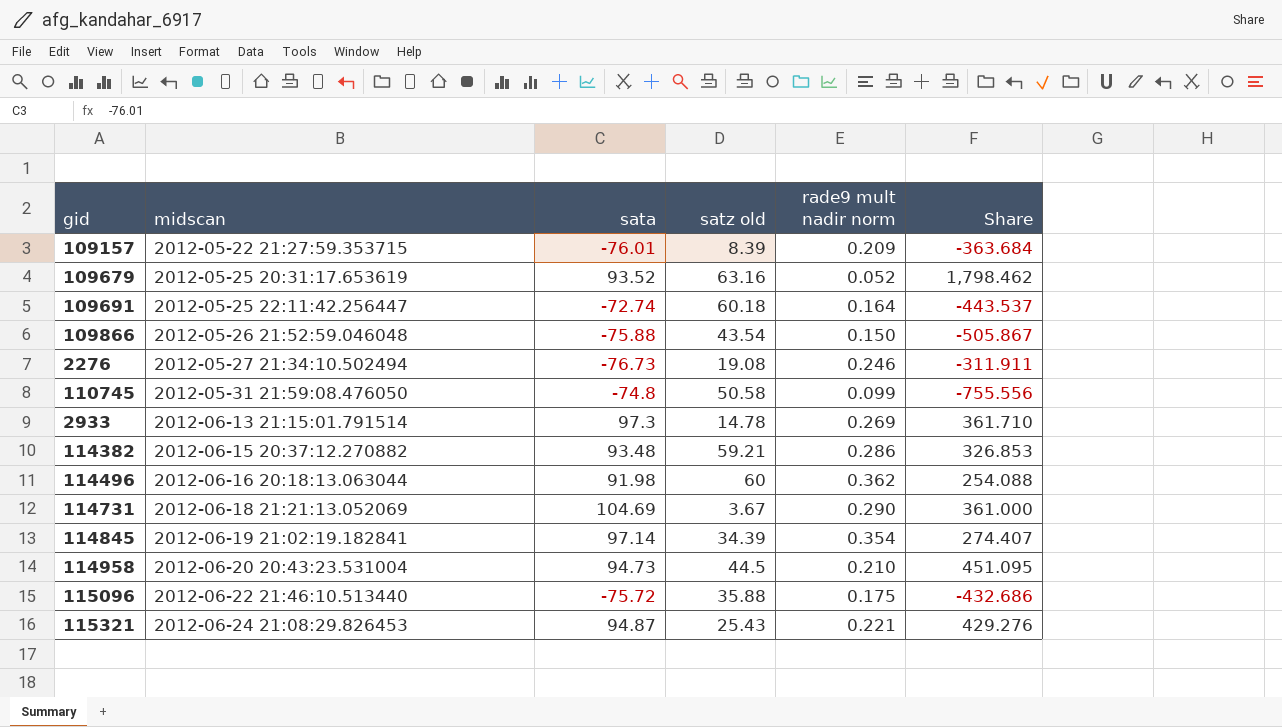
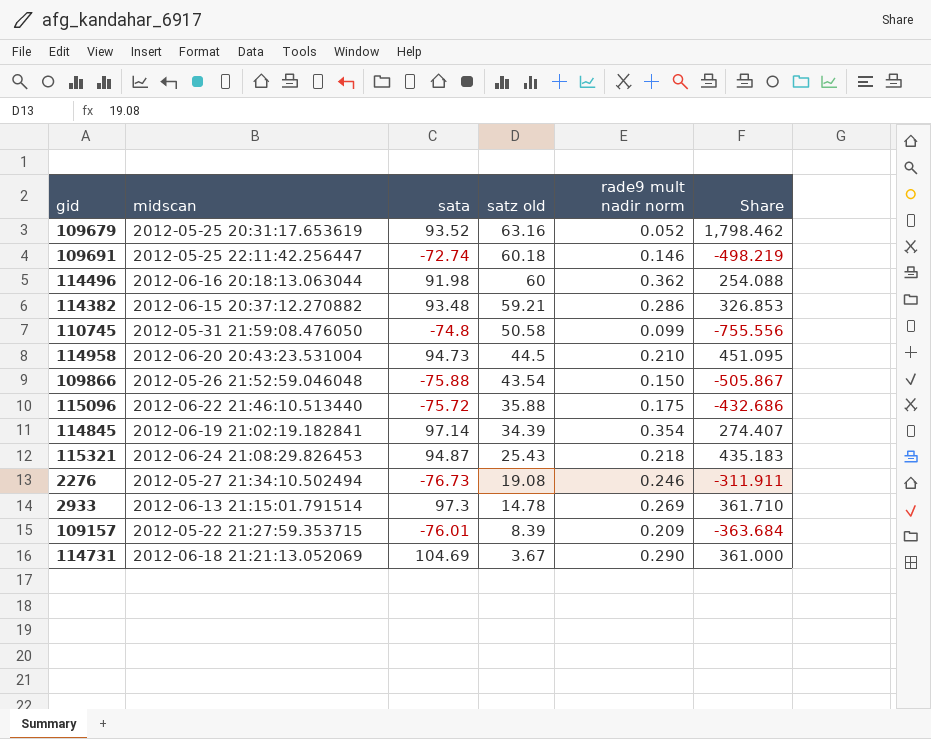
row order: midscan ascending -> satz old descending
109691 | rade9 mult nadir norm: 0.164 -> 0.146
109691 | Share: -443.537 -> -498.219
115321 | rade9 mult nadir norm: 0.221 -> 0.218
115321 | Share: 429.276 -> 435.183

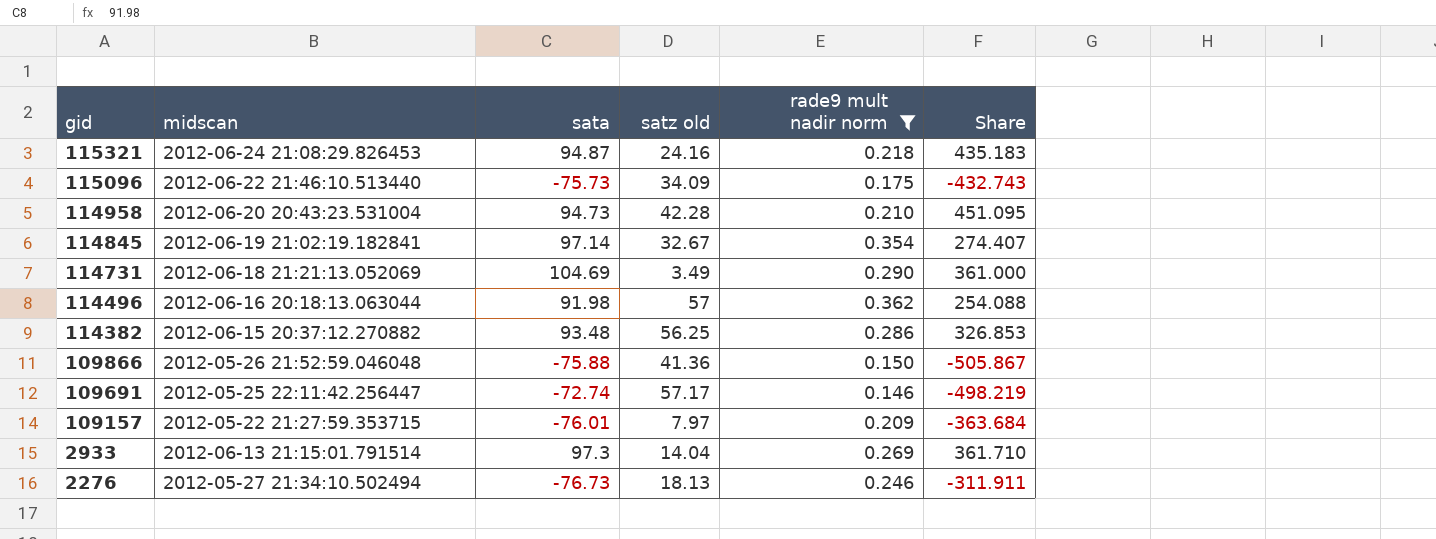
filter: none -> rade9 mult nadir norm >= 0.146
row order: satz old descending -> gid descending
115321 | satz old: 25.43 -> 24.16
115096 | sata: -75.72 -> -75.73
115096 | satz old: 35.88 -> 34.09
115096 | Share: -432.686 -> -432.743
114958 | satz old: 44.5 -> 42.28
114845 | satz old: 34.39 -> 32.67
114731 | satz old: 3.67 -> 3.49
114496 | satz old: 60 -> 57
114382 | satz old: 59.21 -> 56.25
109866 | satz old: 43.54 -> 41.36
109691 | satz old: 60.18 -> 57.17
109157 | satz old: 8.39 -> 7.97
2933 | satz old: 14.78 -> 14.04
2276 | satz old: 19.08 -> 18.13

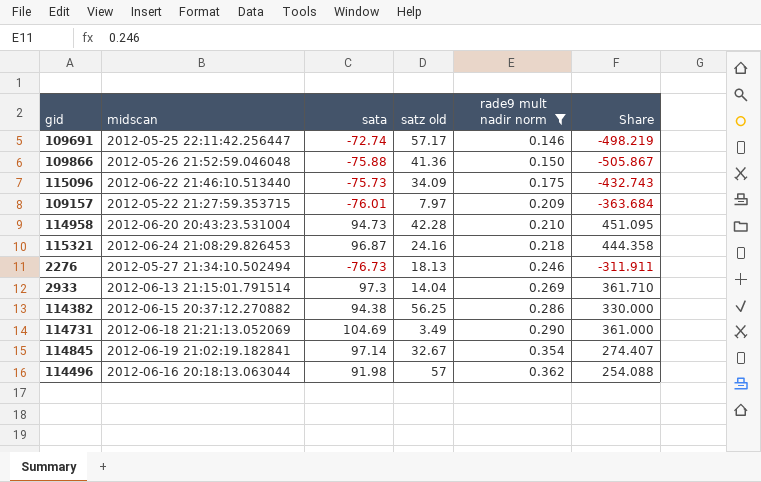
row order: gid descending -> rade9 mult nadir norm ascending
115321 | sata: 94.87 -> 96.87
115321 | Share: 435.183 -> 444.358
114382 | sata: 93.48 -> 94.38
114382 | Share: 326.853 -> 330.000

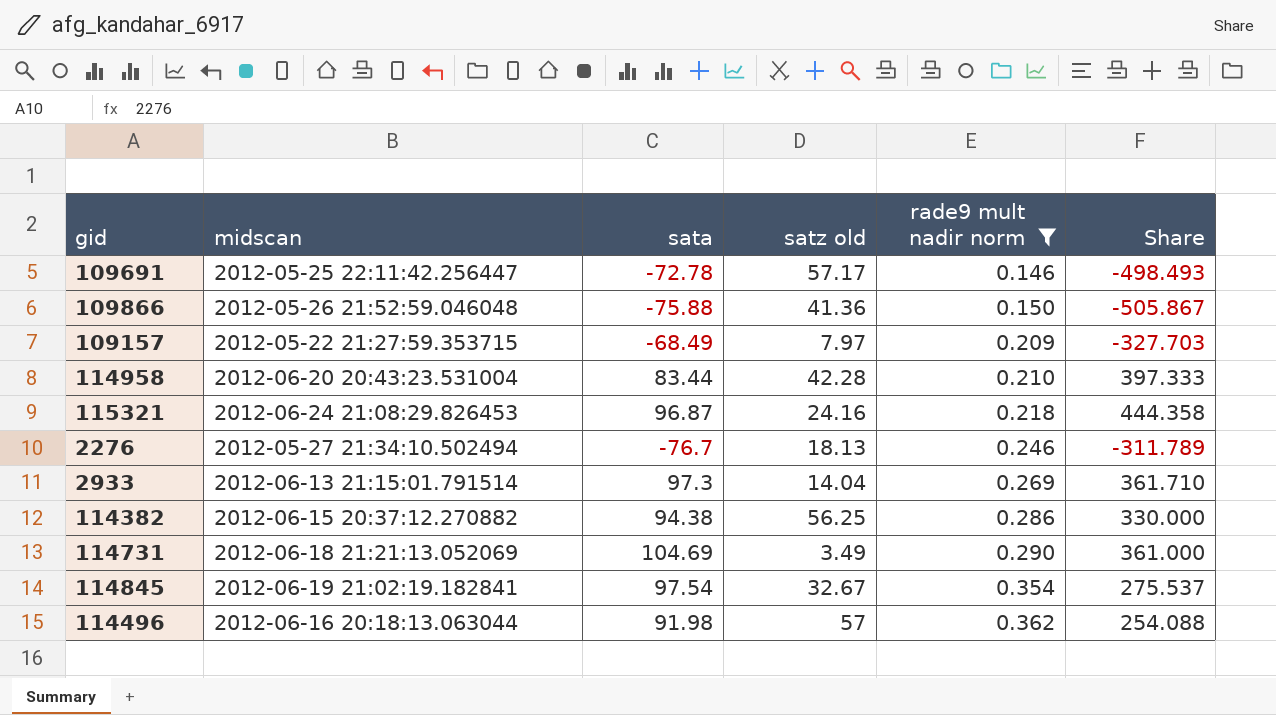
row 115096: 2012-06-22 21:46:10.513440 | -75.73 | 34.09 | 0.175 | -432.743 -> none
109691 | sata: -72.74 -> -72.78
109691 | Share: -498.219 -> -498.493
109157 | sata: -76.01 -> -68.49
109157 | Share: -363.684 -> -327.703
114958 | sata: 94.73 -> 83.44
114958 | Share: 451.095 -> 397.333
2276 | sata: -76.73 -> -76.7
2276 | Share: -311.911 -> -311.789
114845 | sata: 97.14 -> 97.54
114845 | Share: 274.407 -> 275.537

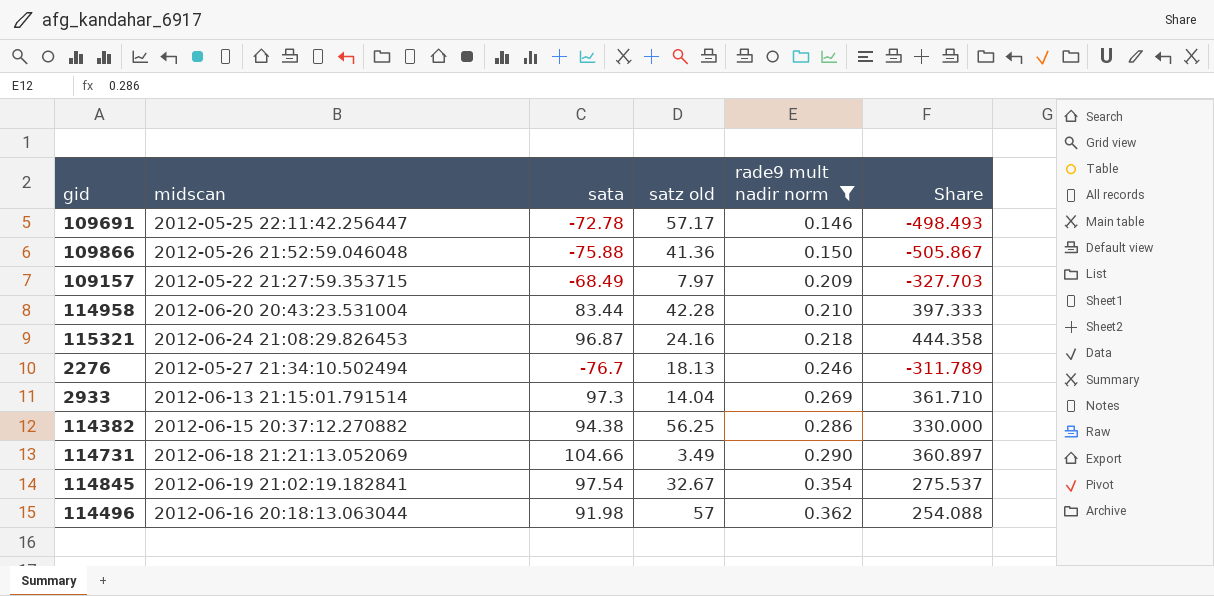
114731 | sata: 104.69 -> 104.66
114731 | Share: 361.000 -> 360.897

